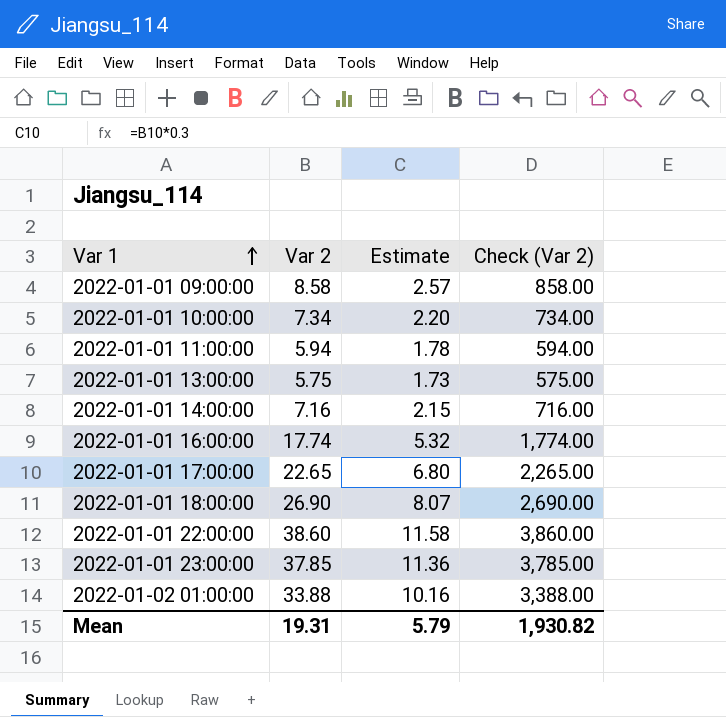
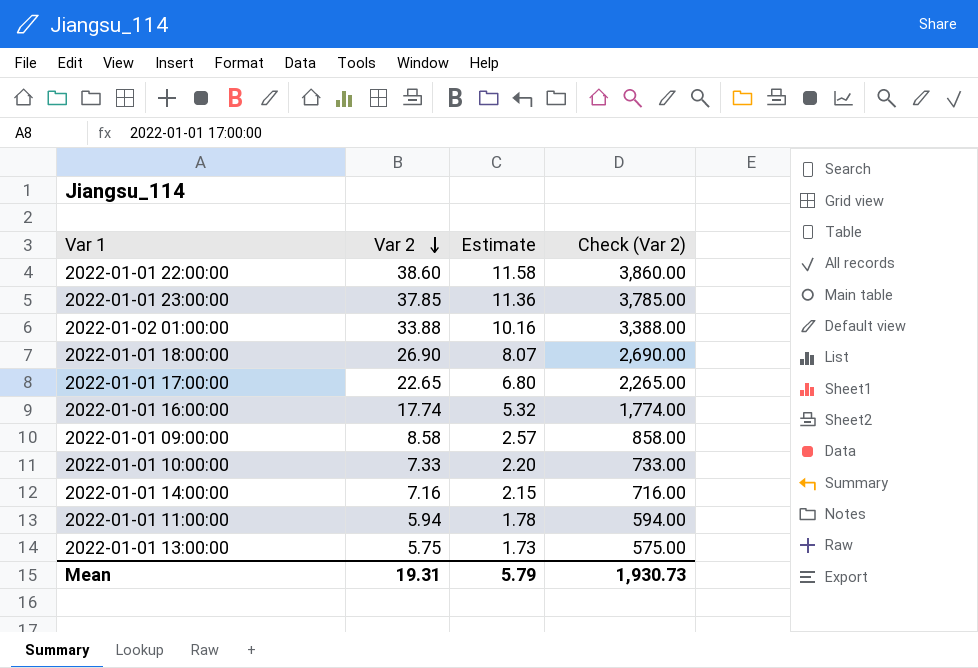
row order: Var 1 ascending -> Var 2 descending
2022-01-01 10:00:00 | Var 2: 7.34 -> 7.33
2022-01-01 10:00:00 | Check (Var 2): 734.00 -> 733.00
Mean | Check (Var 2): 1,930.82 -> 1,930.73

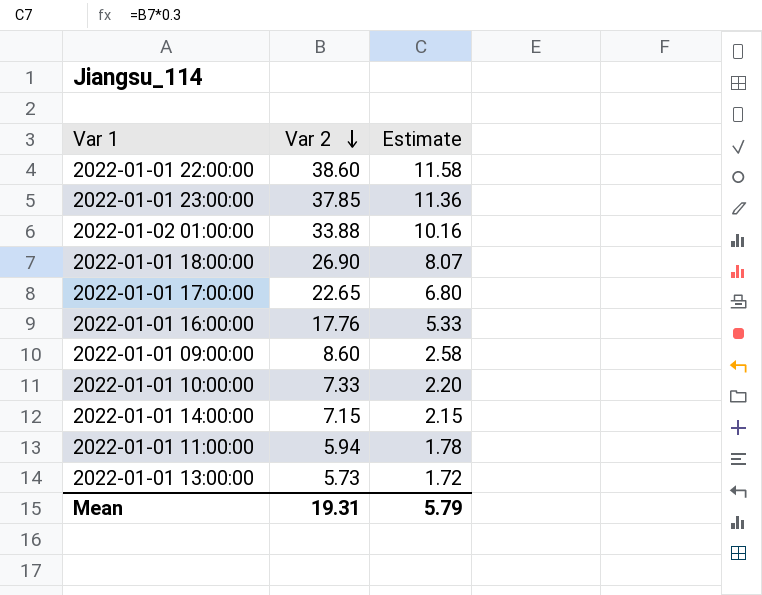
column Check (Var 2) | formula: [Var 2] * 100 -> none
2022-01-01 16:00:00 | Var 2: 17.74 -> 17.76
2022-01-01 16:00:00 | Estimate: 5.32 -> 5.33
2022-01-01 09:00:00 | Var 2: 8.58 -> 8.60
2022-01-01 09:00:00 | Estimate: 2.57 -> 2.58
2022-01-01 14:00:00 | Var 2: 7.16 -> 7.15
2022-01-01 13:00:00 | Var 2: 5.75 -> 5.73
2022-01-01 13:00:00 | Estimate: 1.73 -> 1.72

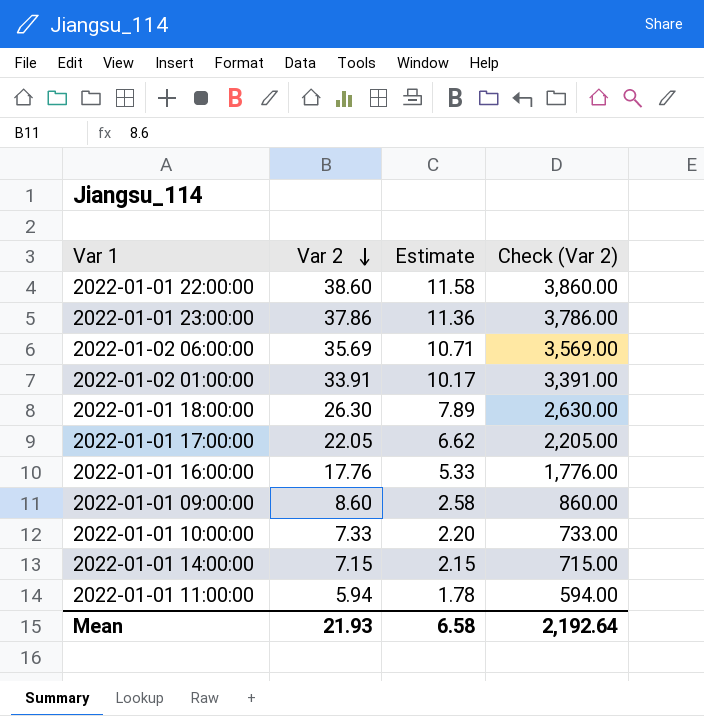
column Check (Var 2) | formula: none -> [Var 2] * 100
row 2022-01-01 13:00:00: 5.73 | 1.72 -> none
2022-01-01 23:00:00 | Var 2: 37.85 -> 37.86
row 2022-01-02 06:00:00: none -> 35.69 | 10.71 | 3,569.00
2022-01-02 01:00:00 | Var 2: 33.88 -> 33.91
2022-01-02 01:00:00 | Estimate: 10.16 -> 10.17
2022-01-01 18:00:00 | Var 2: 26.90 -> 26.30
2022-01-01 18:00:00 | Estimate: 8.07 -> 7.89
2022-01-01 17:00:00 | Var 2: 22.65 -> 22.05
2022-01-01 17:00:00 | Estimate: 6.80 -> 6.62
Mean | Var 2: 19.31 -> 21.93
Mean | Estimate: 5.79 -> 6.58

